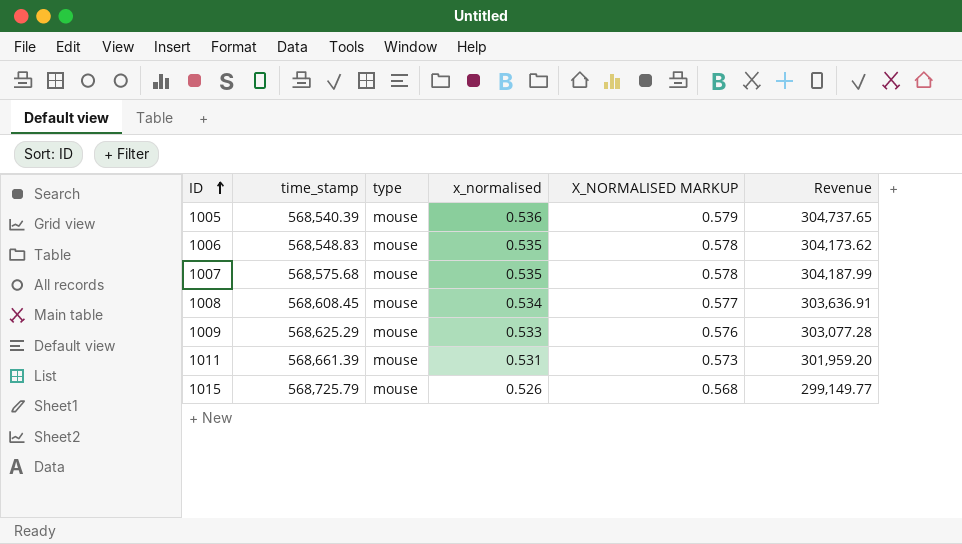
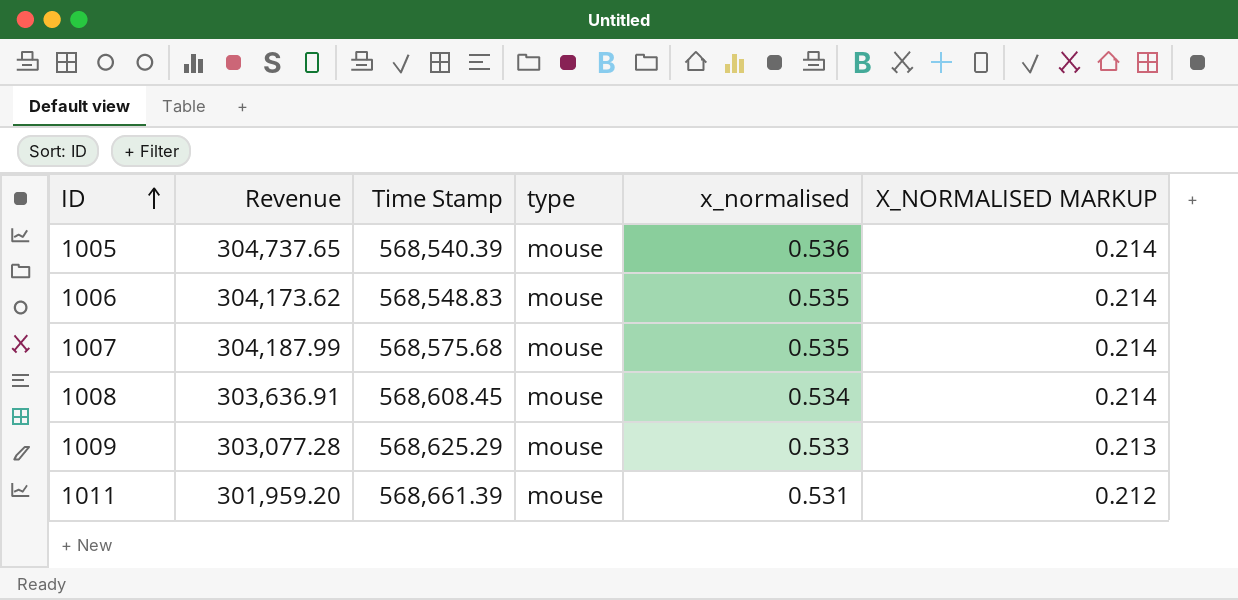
column Revenue | position: 6 -> 2
column name: time_stamp -> Time Stamp
column X_NORMALISED MARKUP | formula: [x_normalised] * 1.08 -> [x_normalised] * 0.4
row 1015: 568,725.79 | mouse | 0.526 | 0.568 | 299,149.77 -> none

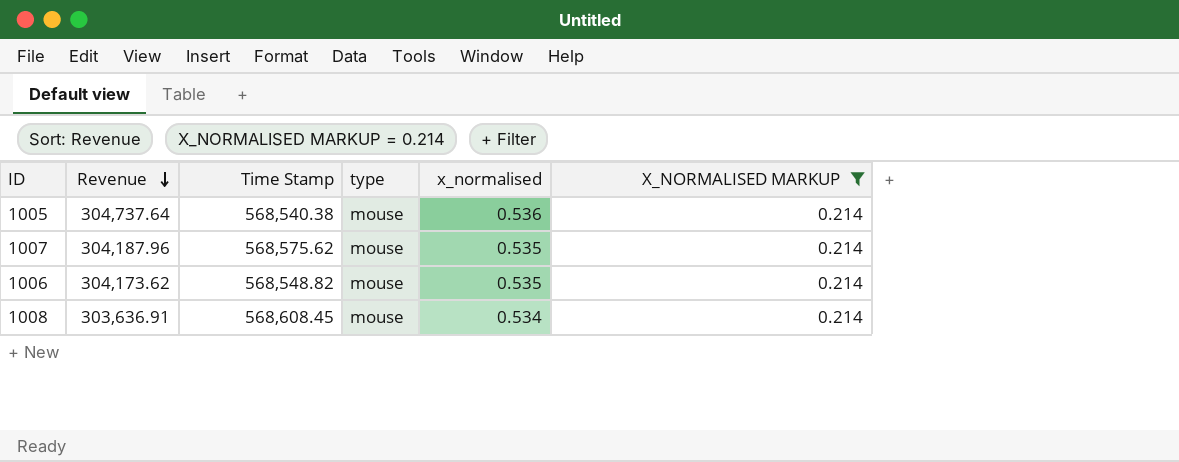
filter: none -> X_NORMALISED MARKUP = 0.214
row order: ID ascending -> Revenue descending
1005 | Revenue: 304,737.65 -> 304,737.64
1005 | Time Stamp: 568,540.39 -> 568,540.38
1007 | Revenue: 304,187.99 -> 304,187.96
1007 | Time Stamp: 568,575.68 -> 568,575.62
1006 | Time Stamp: 568,548.83 -> 568,548.82

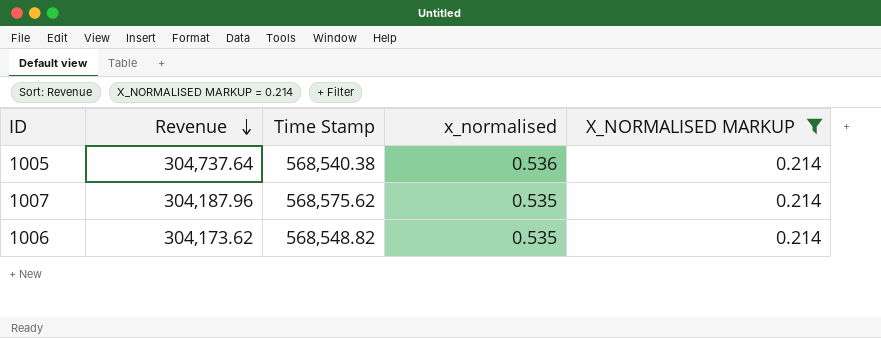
column type | position: 4 -> none
row 1008: 303,636.91 | 568,608.45 | mouse | 0.534 | 0.214 -> none

